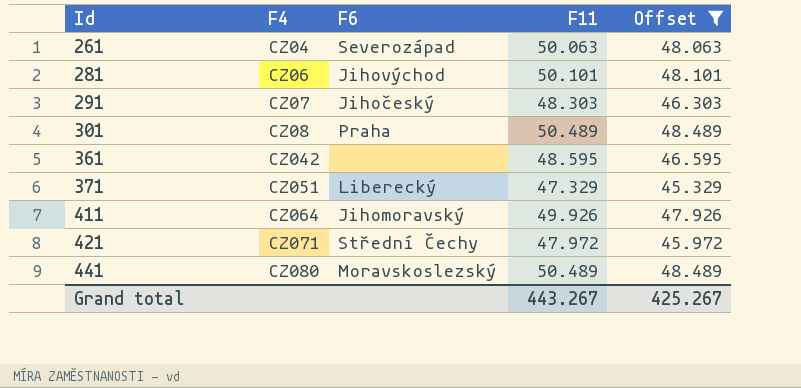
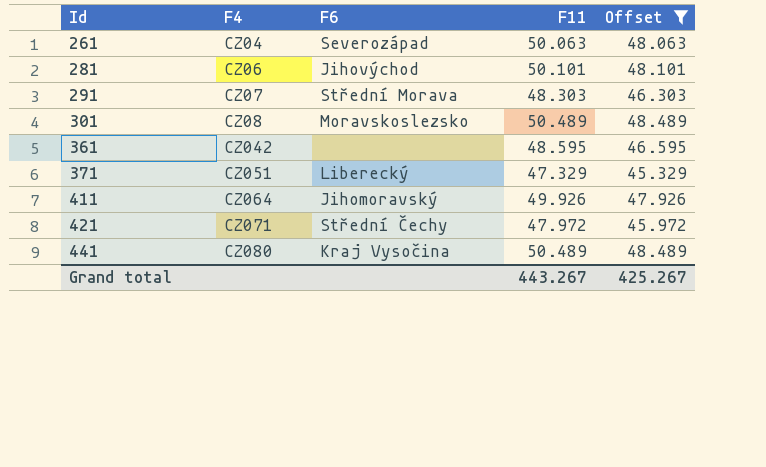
291 | F6: Jihočeský -> Střední Morava
301 | F6: Praha -> Moravskoslezsko
441 | F6: Moravskoslezský -> Kraj Vysočina

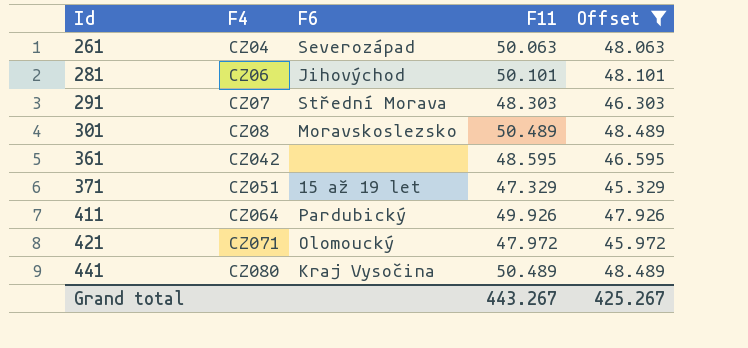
371 | F6: Liberecký -> 15 až 19 let
411 | F6: Jihomoravský -> Pardubický
421 | F6: Střední Čechy -> Olomoucký

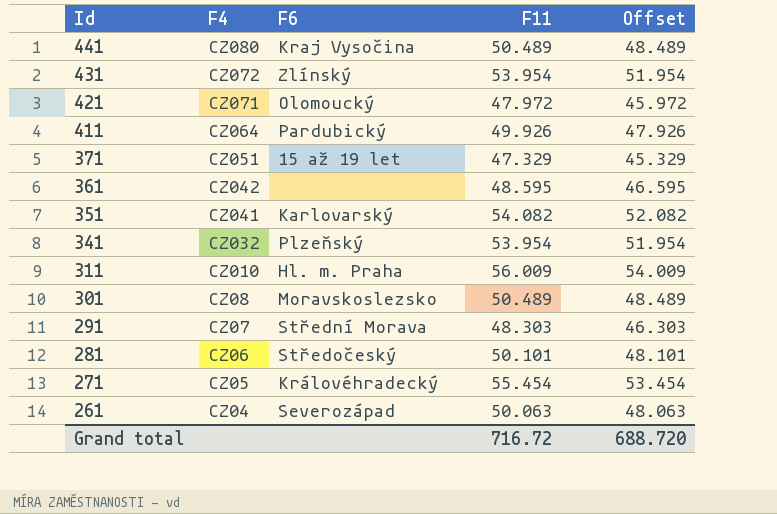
filter: Offset <= 48.489 -> none
row order: Id ascending -> Id descending
281 | F6: Jihovýchod -> Středočeský
Grand total | F11: 443.267 -> 716.72
Grand total | Offset: 425.267 -> 688.720

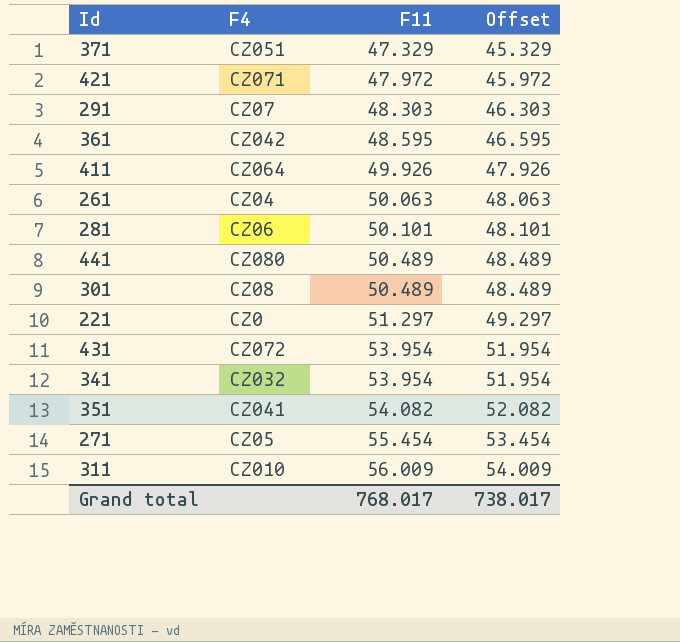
row order: Id descending -> F11 ascending
column F6 | position: 3 -> none
row 221: none -> CZ0 | 51.297 | 49.297
Grand total | F11: 716.72 -> 768.017
Grand total | Offset: 688.720 -> 738.017

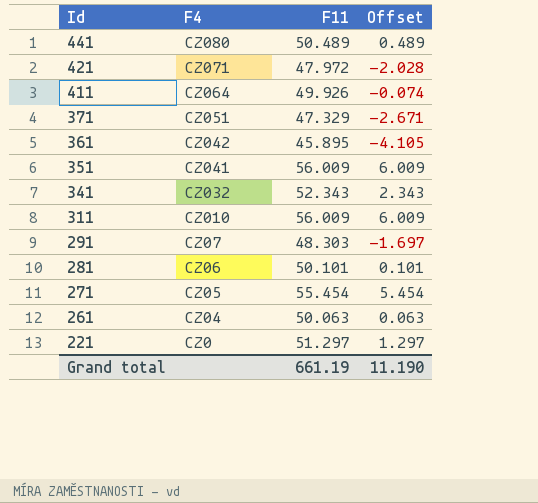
row order: F11 ascending -> Id descending
column Offset | formula: [F11] - 2 -> [F11] - 50
row 301: CZ08 | 50.489 | 48.489 -> none
row 431: CZ072 | 53.954 | 51.954 -> none
361 | F11: 48.595 -> 45.895
351 | F11: 54.082 -> 56.009
341 | F11: 53.954 -> 52.343
Grand total | F11: 768.017 -> 661.19
Grand total | Offset: 738.017 -> 11.190

